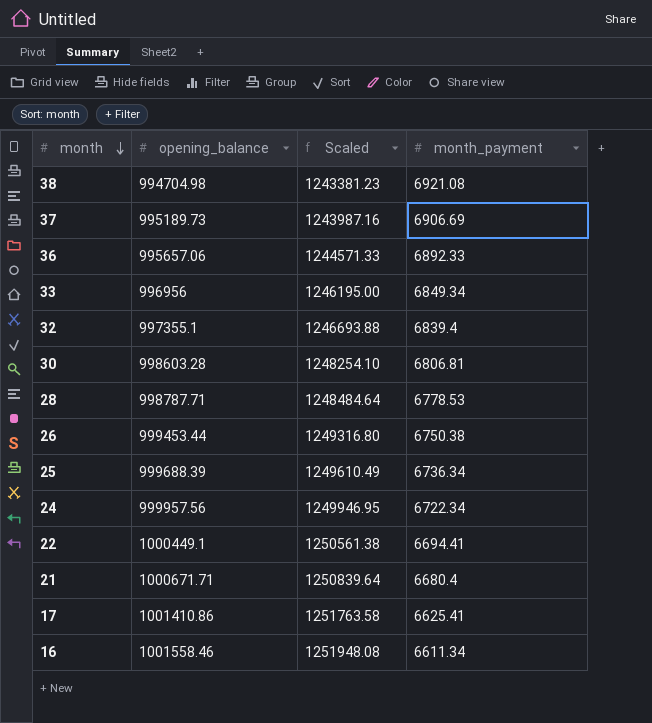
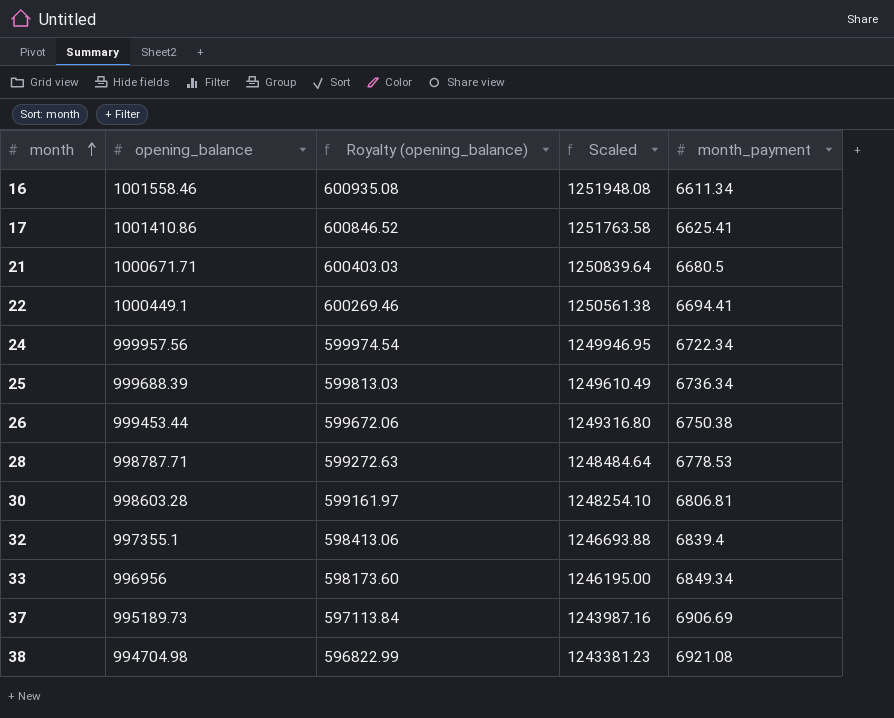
row order: month descending -> month ascending
column Royalty (opening_balance) | formula: none -> [opening_balance] * 0.6
row 36: 995657.06 | 1244571.33 | 6892.33 -> none
21 | month_payment: 6680.4 -> 6680.5

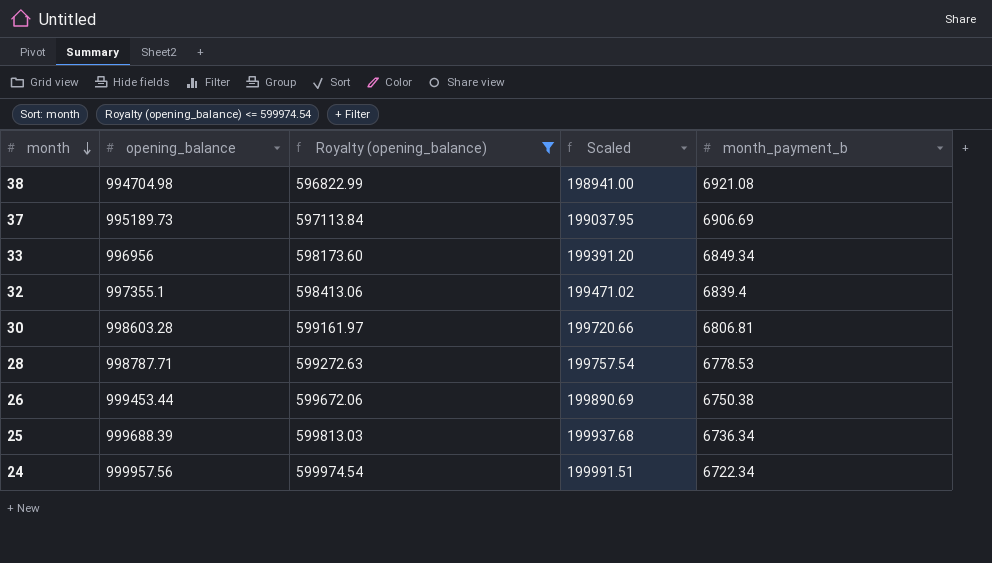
filter: none -> Royalty (opening_balance) <= 599974.54
row order: month ascending -> month descending
column Scaled | formula: [opening_balance] * 1.25 -> [opening_balance] * 0.2
column name: month_payment -> month_payment_b

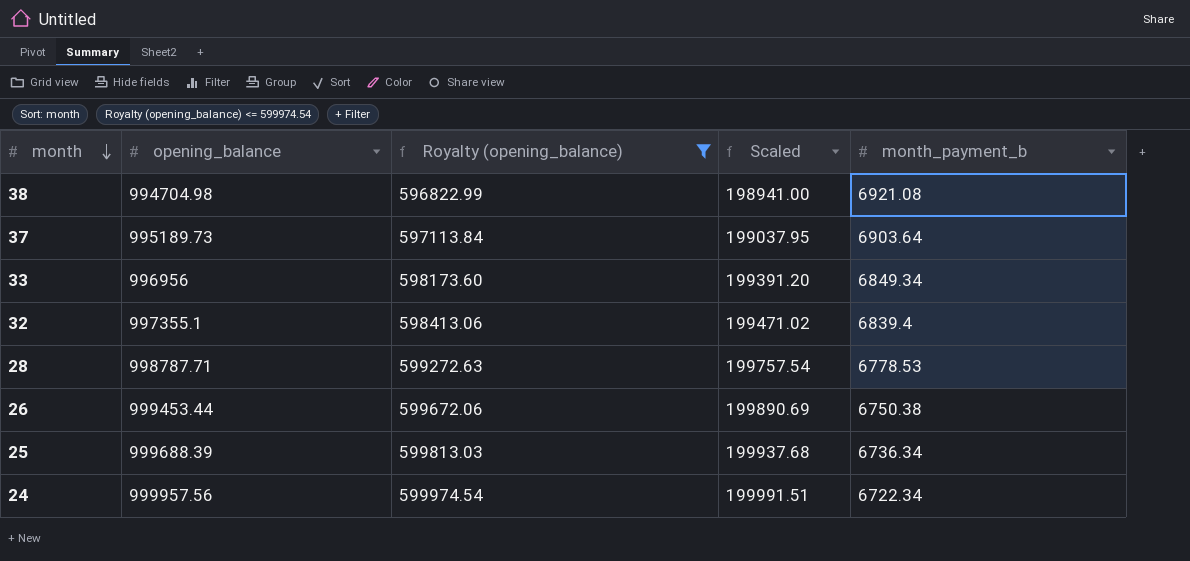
row 30: 998603.28 | 599161.97 | 199720.66 | 6806.81 -> none
37 | month_payment_b: 6906.69 -> 6903.64

